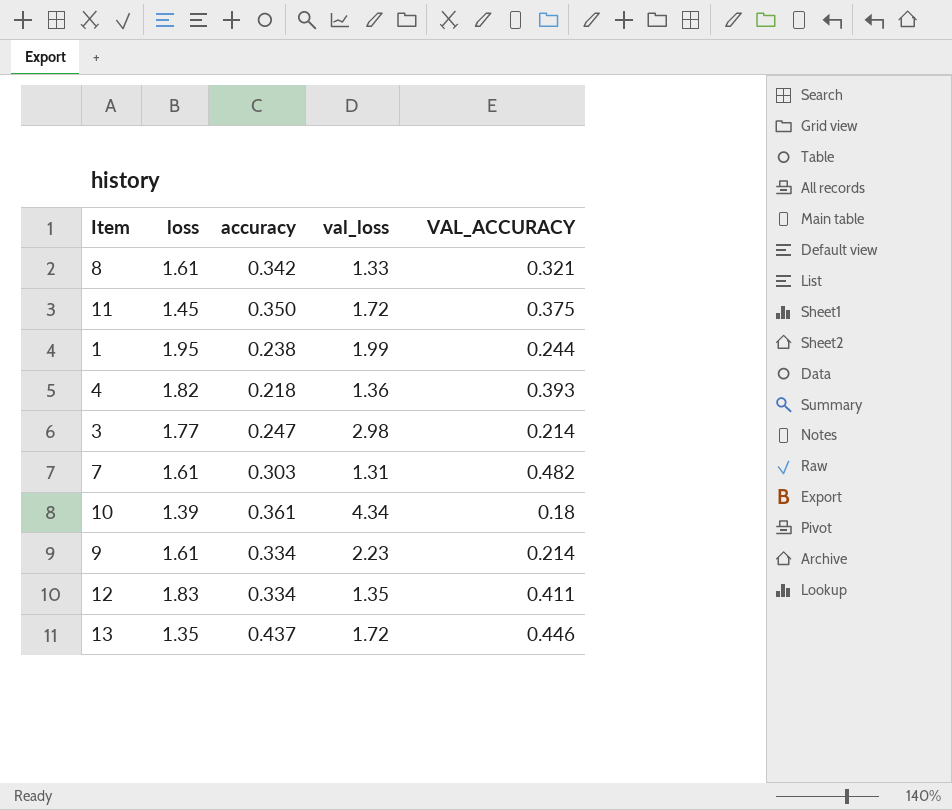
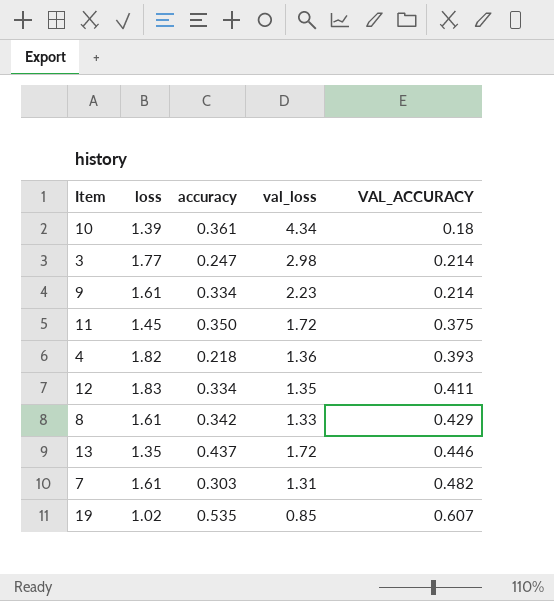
row order: none -> VAL_ACCURACY ascending
row 1: 1.95 | 0.238 | 1.99 | 0.244 -> none
8 | VAL_ACCURACY: 0.321 -> 0.429
row 19: none -> 1.02 | 0.535 | 0.85 | 0.607

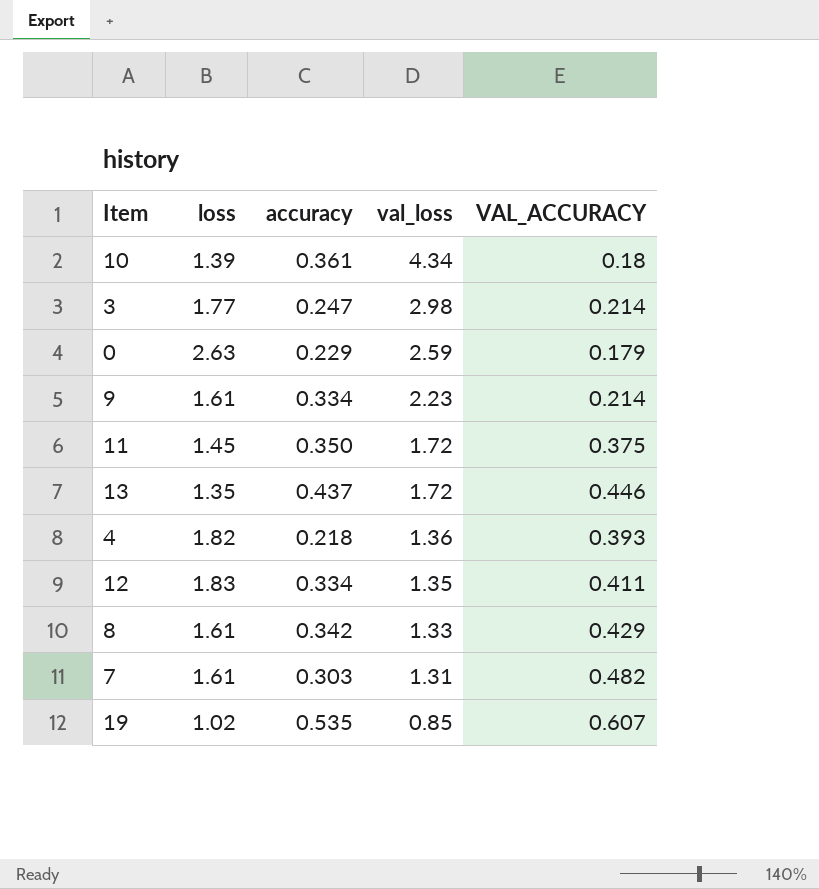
row order: VAL_ACCURACY ascending -> val_loss descending
row 0: none -> 2.63 | 0.229 | 2.59 | 0.179

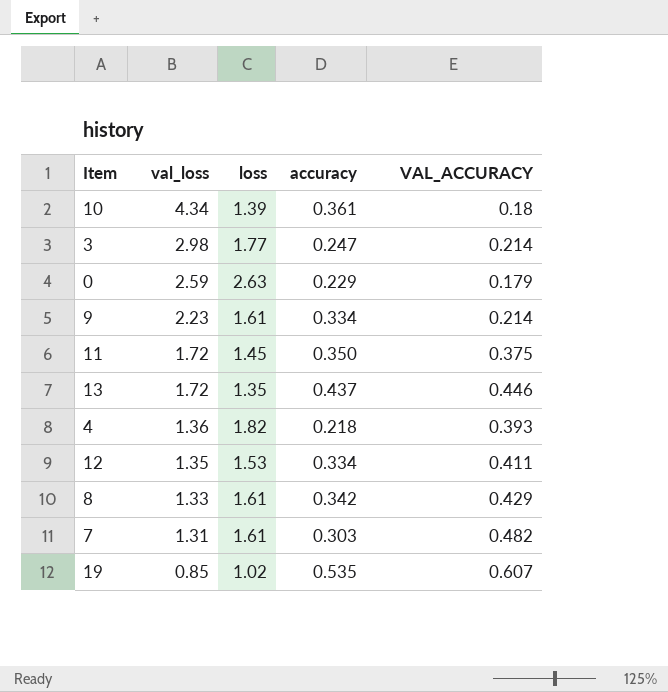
column val_loss | position: 4 -> 2
12 | loss: 1.83 -> 1.53

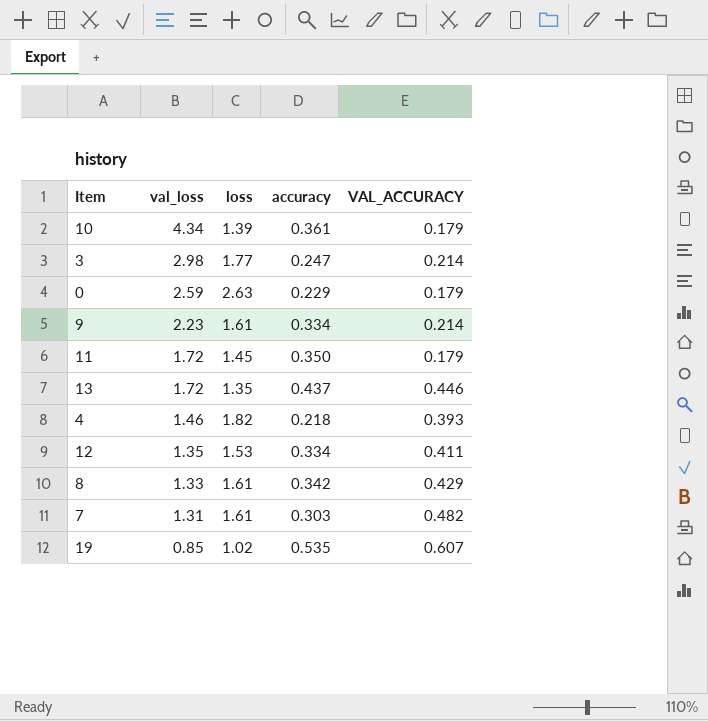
10 | VAL_ACCURACY: 0.18 -> 0.179
11 | VAL_ACCURACY: 0.375 -> 0.179
4 | val_loss: 1.36 -> 1.46

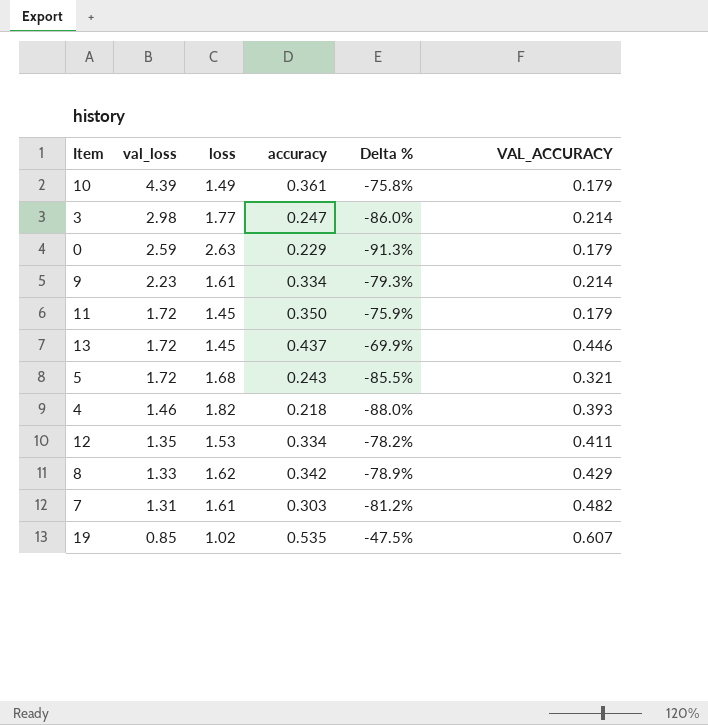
column Delta % | formula: none -> ([accuracy] - [loss]) / [loss]
10 | val_loss: 4.34 -> 4.39
10 | loss: 1.39 -> 1.49
13 | loss: 1.35 -> 1.45
row 5: none -> 1.72 | 1.68 | 0.243 | -85.5% | 0.321
8 | loss: 1.61 -> 1.62

